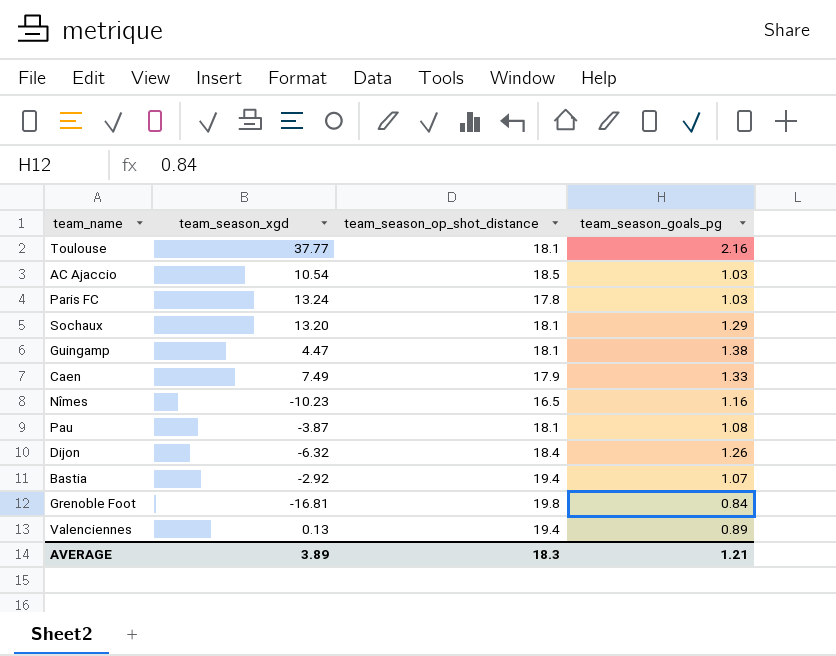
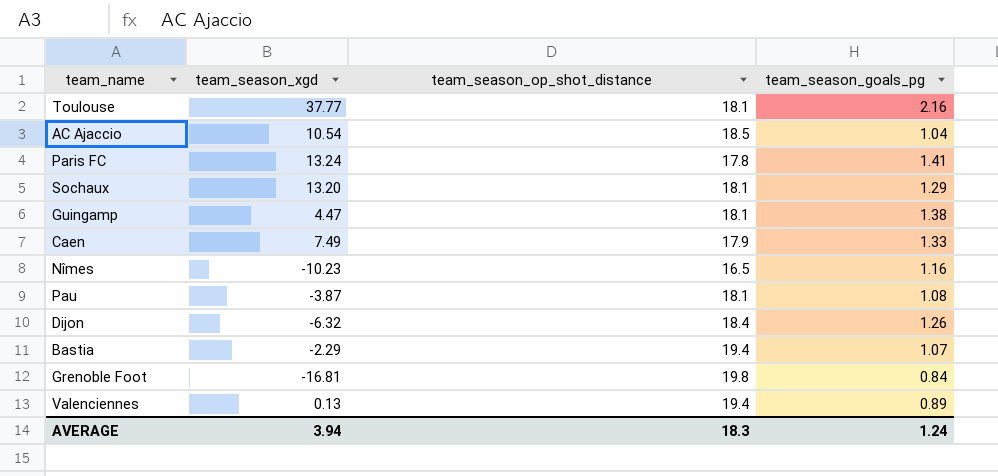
AC Ajaccio | team_season_goals_pg: 1.03 -> 1.04
Paris FC | team_season_goals_pg: 1.03 -> 1.41
Bastia | team_season_xgd: -2.92 -> -2.29
AVERAGE | team_season_xgd: 3.89 -> 3.94
AVERAGE | team_season_goals_pg: 1.21 -> 1.24

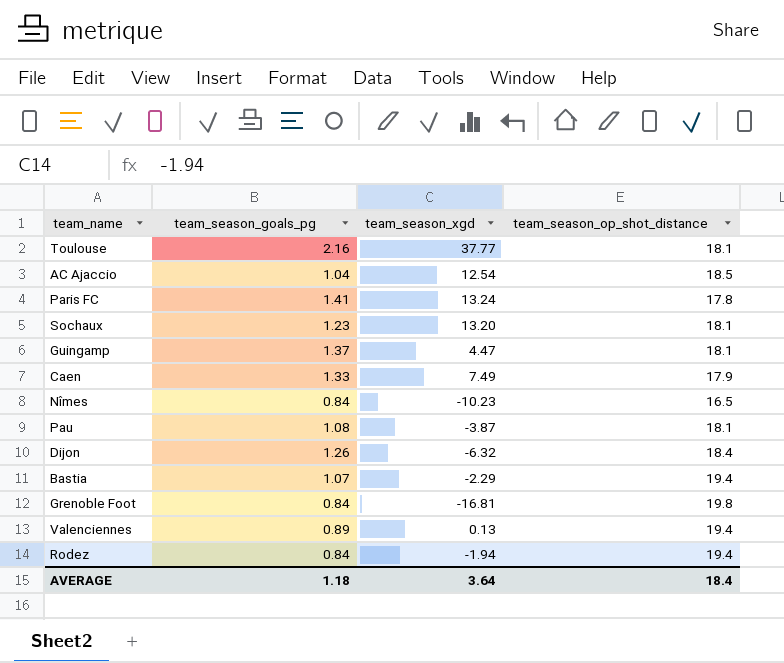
column team_season_goals_pg | position: 4 -> 2
AC Ajaccio | team_season_xgd: 10.54 -> 12.54
Sochaux | team_season_goals_pg: 1.29 -> 1.23
Guingamp | team_season_goals_pg: 1.38 -> 1.37
Nîmes | team_season_goals_pg: 1.16 -> 0.84
row Rodez: none -> 0.84 | -1.94 | 19.4
AVERAGE | team_season_goals_pg: 1.24 -> 1.18
AVERAGE | team_season_xgd: 3.94 -> 3.64
AVERAGE | team_season_op_shot_distance: 18.3 -> 18.4

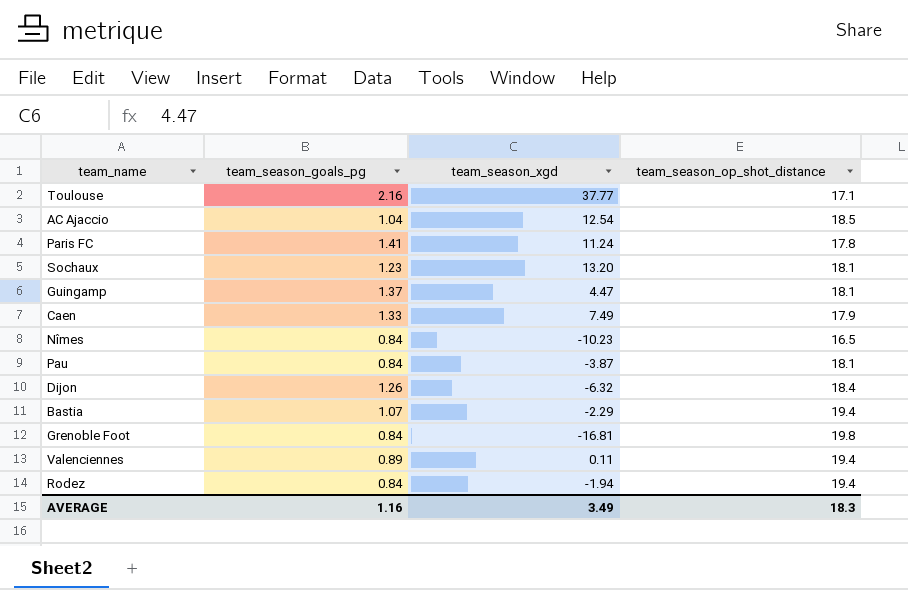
Toulouse | team_season_op_shot_distance: 18.1 -> 17.1
Paris FC | team_season_xgd: 13.24 -> 11.24
Pau | team_season_goals_pg: 1.08 -> 0.84
Valenciennes | team_season_xgd: 0.13 -> 0.11
AVERAGE | team_season_goals_pg: 1.18 -> 1.16
AVERAGE | team_season_xgd: 3.64 -> 3.49
AVERAGE | team_season_op_shot_distance: 18.4 -> 18.3

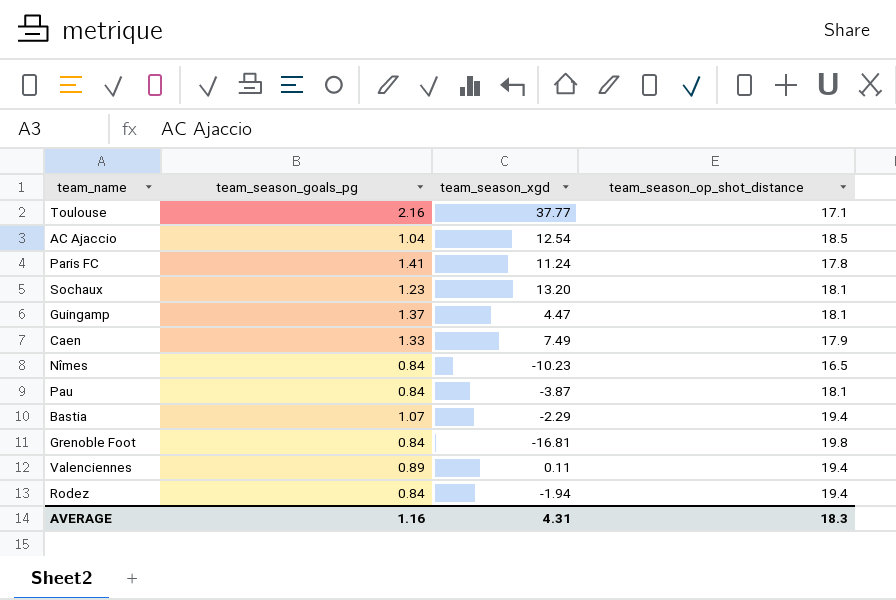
row Dijon: 1.26 | -6.32 | 18.4 -> none
AVERAGE | team_season_xgd: 3.49 -> 4.31

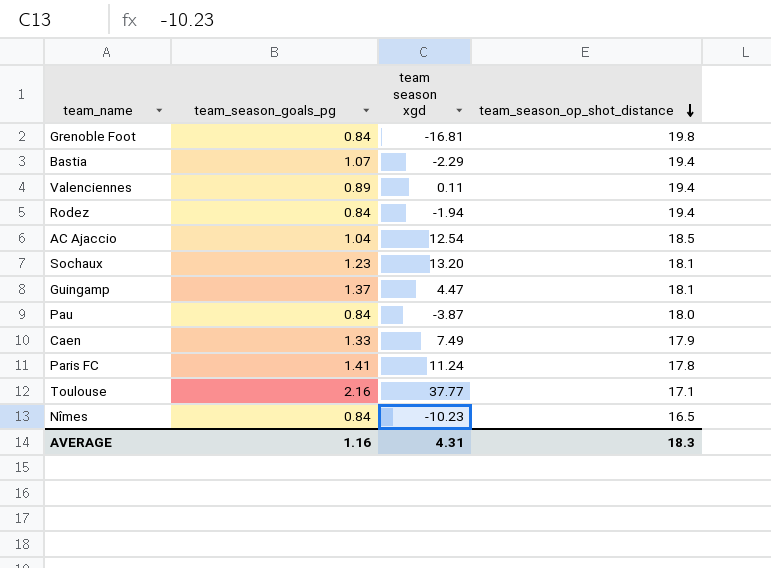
row order: none -> team_season_op_shot_distance descending
column name: team_season_xgd -> team season xgd
Pau | team_season_op_shot_distance: 18.1 -> 18.0

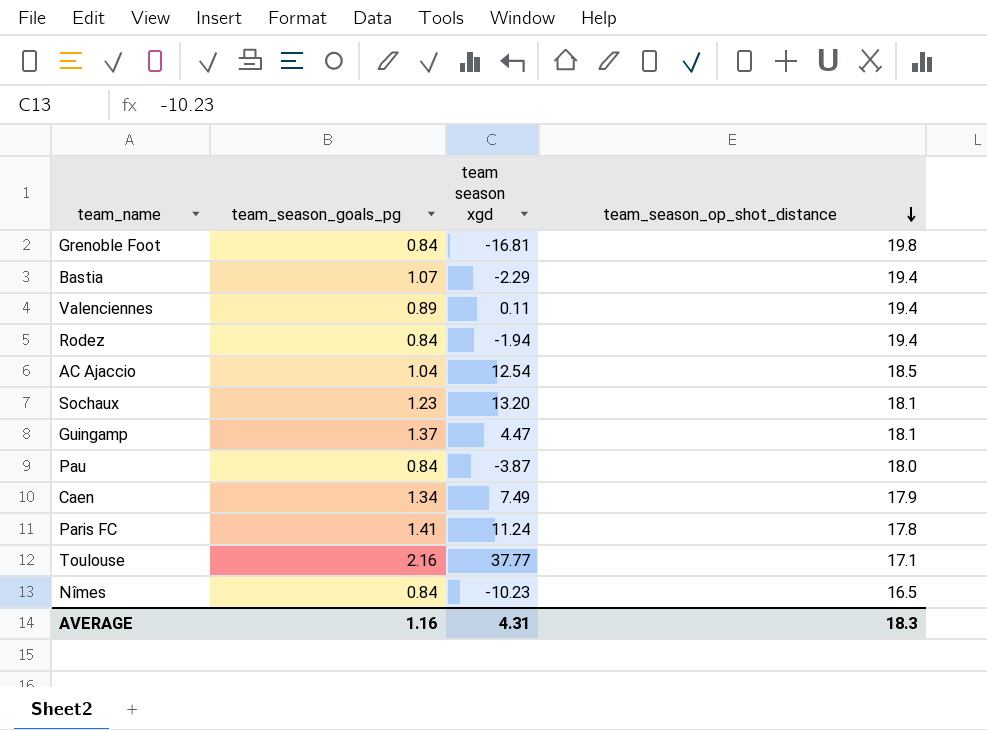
Caen | team_season_goals_pg: 1.33 -> 1.34

